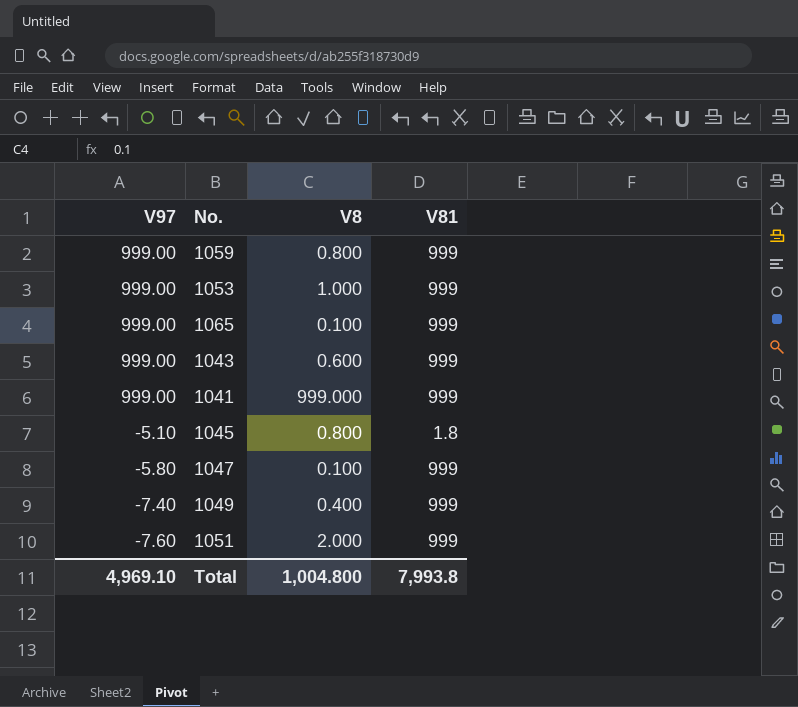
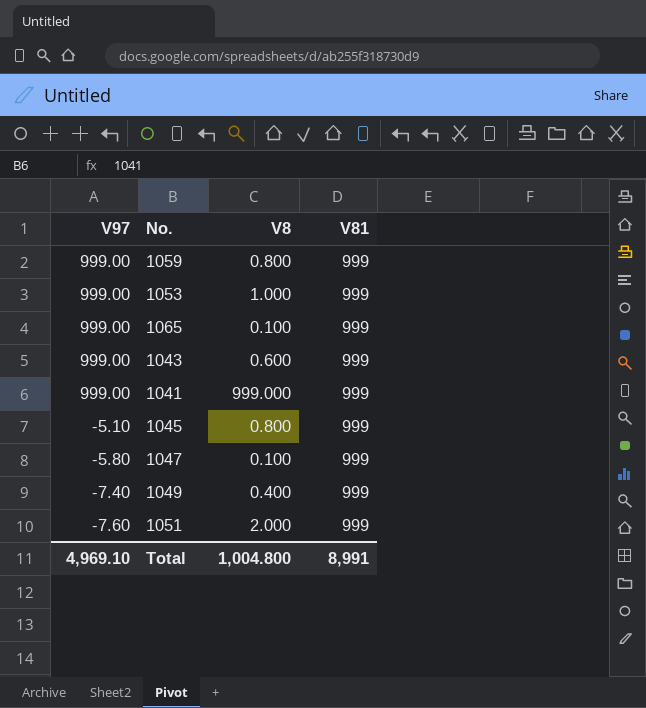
1045 | V81: 1.8 -> 999
Total | V81: 7,993.8 -> 8,991

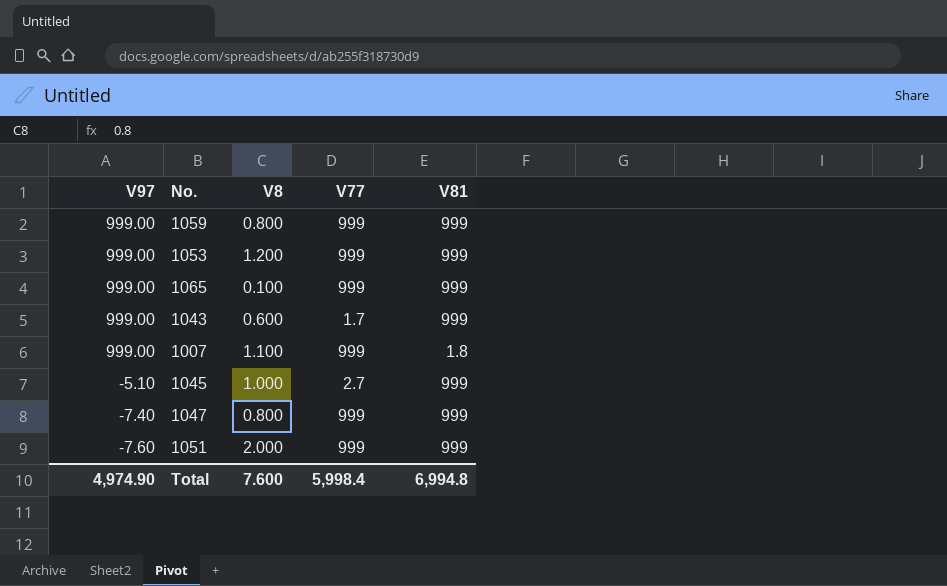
column V77 | position: none -> 4
row 1041: 999.00 | 999.000 | 999 -> none
row 1049: -7.40 | 0.400 | 999 -> none
1053 | V8: 1.000 -> 1.200
row 1007: none -> 999.00 | 1.100 | 999 | 1.8
1045 | V8: 0.800 -> 1.000
1047 | V97: -5.80 -> -7.40
1047 | V8: 0.100 -> 0.800
Total | V97: 4,969.10 -> 4,974.90
Total | V8: 1,004.800 -> 7.600
Total | V81: 8,991 -> 6,994.8

